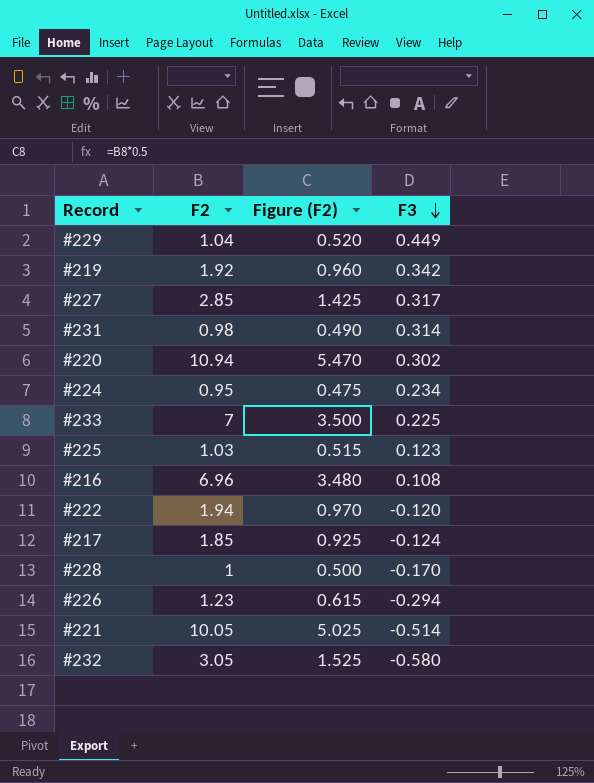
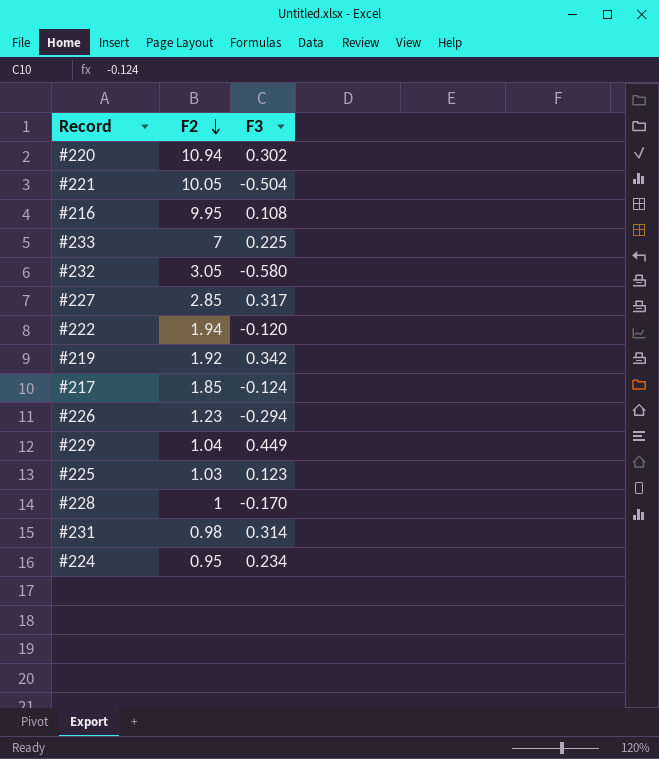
row order: F3 descending -> F2 descending
column Figure (F2) | formula: [F2] * 0.5 -> none
#221 | F3: -0.514 -> -0.504
#216 | F2: 6.96 -> 9.95

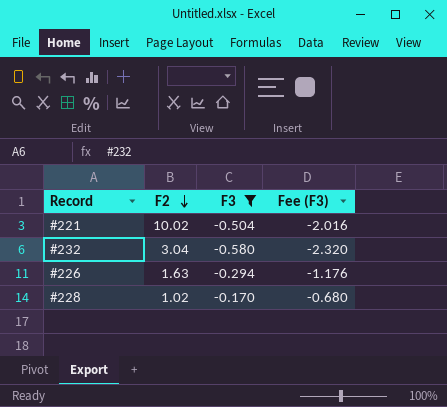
filter: none -> F3 <= -0.170
column Fee (F3) | formula: none -> [F3] * 4
#221 | F2: 10.05 -> 10.02
#232 | F2: 3.05 -> 3.04
#226 | F2: 1.23 -> 1.63
#228 | F2: 1 -> 1.02

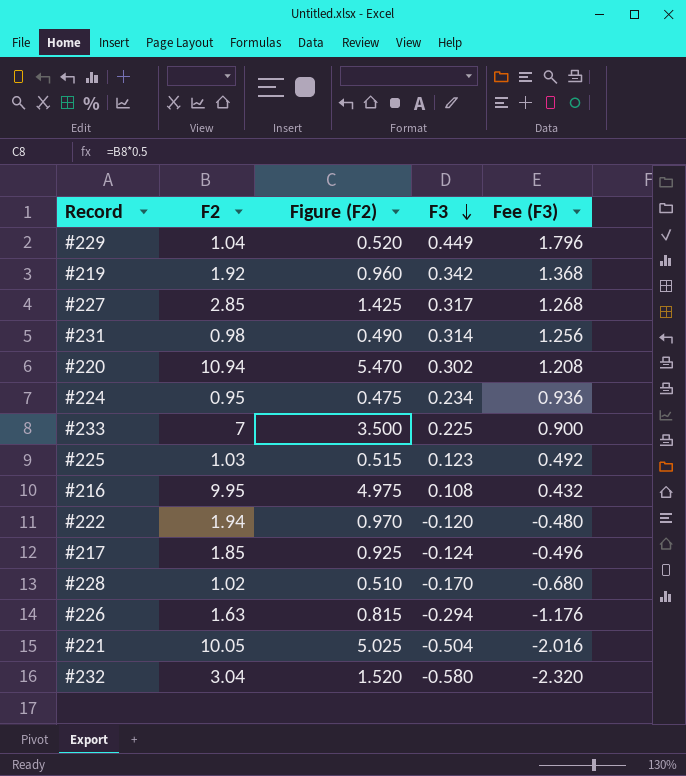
filter: F3 <= -0.170 -> none
row order: F2 descending -> F3 descending
column Figure (F2) | formula: none -> [F2] * 0.5
#221 | F2: 10.02 -> 10.05

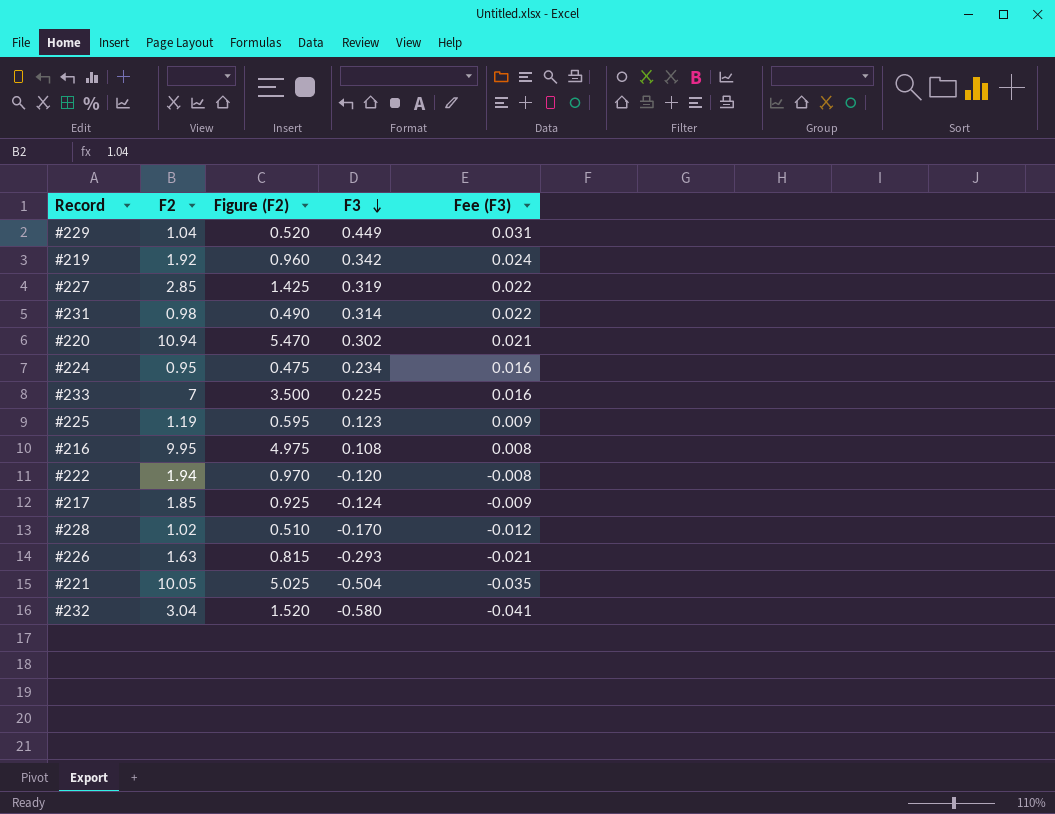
column Fee (F3) | formula: [F3] * 4 -> [F3] * 0.07
#227 | F3: 0.317 -> 0.319
#225 | F2: 1.03 -> 1.19
#225 | Figure (F2): 0.515 -> 0.595
#226 | F3: -0.294 -> -0.293

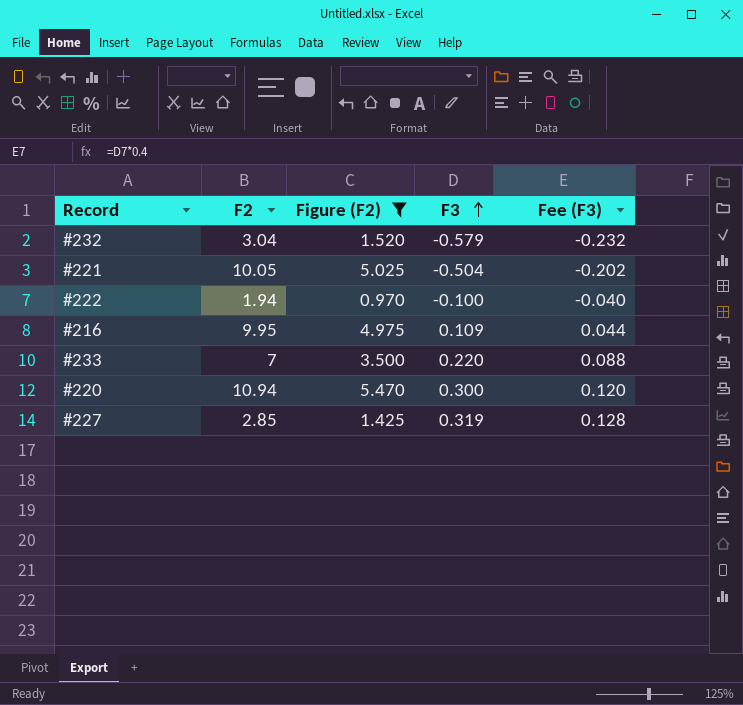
filter: none -> Figure (F2) >= 0.970
row order: F3 descending -> F3 ascending
column Fee (F3) | formula: [F3] * 0.07 -> [F3] * 0.4
#232 | F3: -0.580 -> -0.579
#222 | F3: -0.120 -> -0.100
#216 | F3: 0.108 -> 0.109
#233 | F3: 0.225 -> 0.220
#220 | F3: 0.302 -> 0.300

